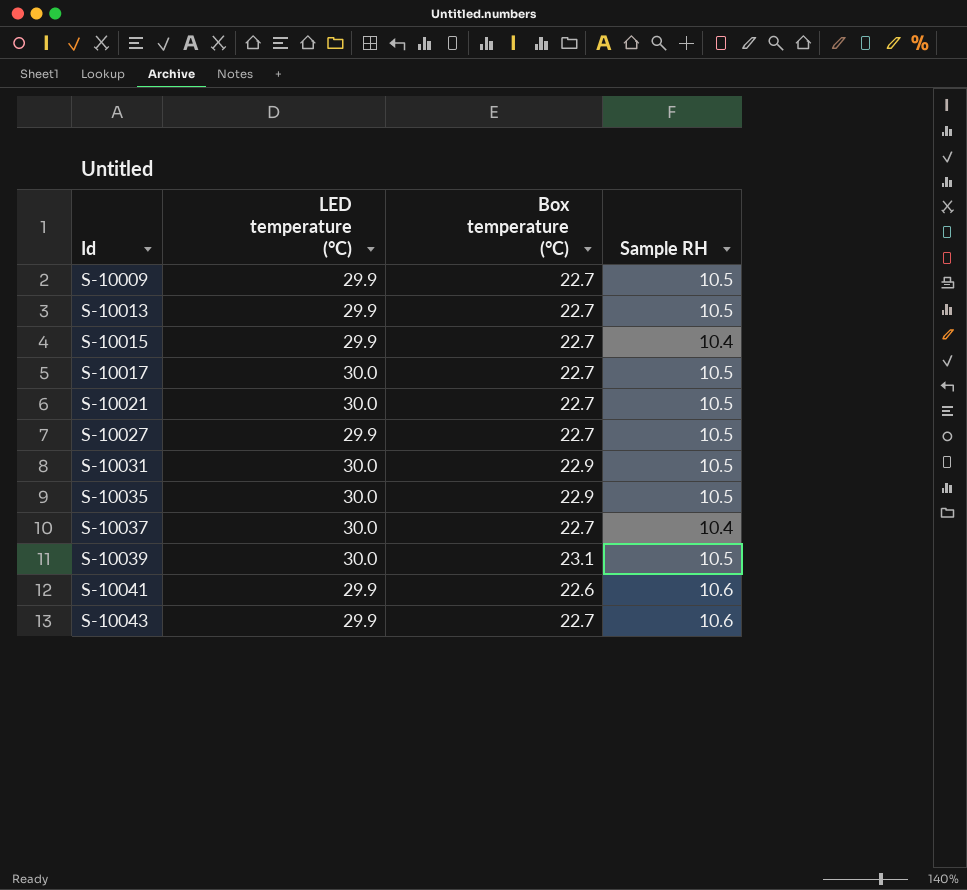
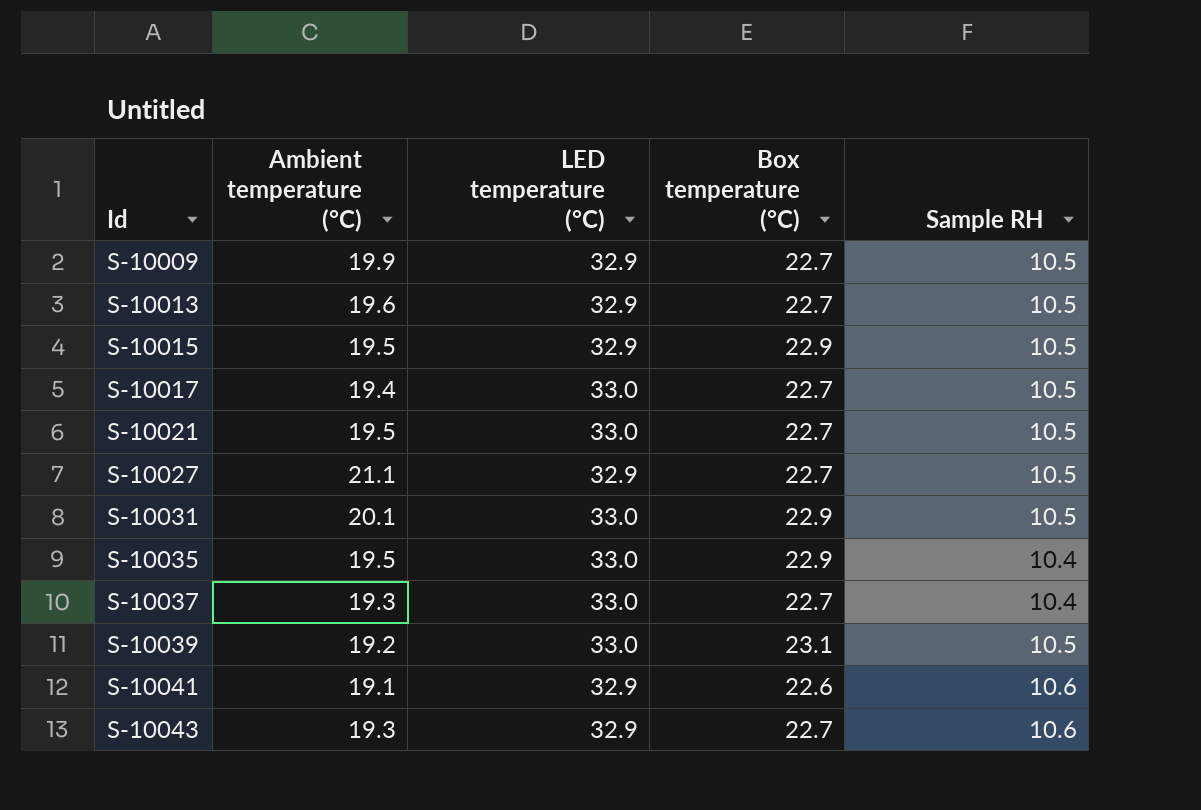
column Ambient temperature (°C) | position: none -> 2
S-10009 | LED temperature (°C): 29.9 -> 32.9
S-10013 | LED temperature (°C): 29.9 -> 32.9
S-10015 | LED temperature (°C): 29.9 -> 32.9
S-10015 | Box temperature (°C): 22.7 -> 22.9
S-10015 | Sample RH: 10.4 -> 10.5
S-10017 | LED temperature (°C): 30.0 -> 33.0
S-10021 | LED temperature (°C): 30.0 -> 33.0
S-10027 | LED temperature (°C): 29.9 -> 32.9
S-10031 | LED temperature (°C): 30.0 -> 33.0
S-10035 | LED temperature (°C): 30.0 -> 33.0
S-10035 | Sample RH: 10.5 -> 10.4
S-10037 | LED temperature (°C): 30.0 -> 33.0
S-10039 | LED temperature (°C): 30.0 -> 33.0
S-10041 | LED temperature (°C): 29.9 -> 32.9
S-10043 | LED temperature (°C): 29.9 -> 32.9

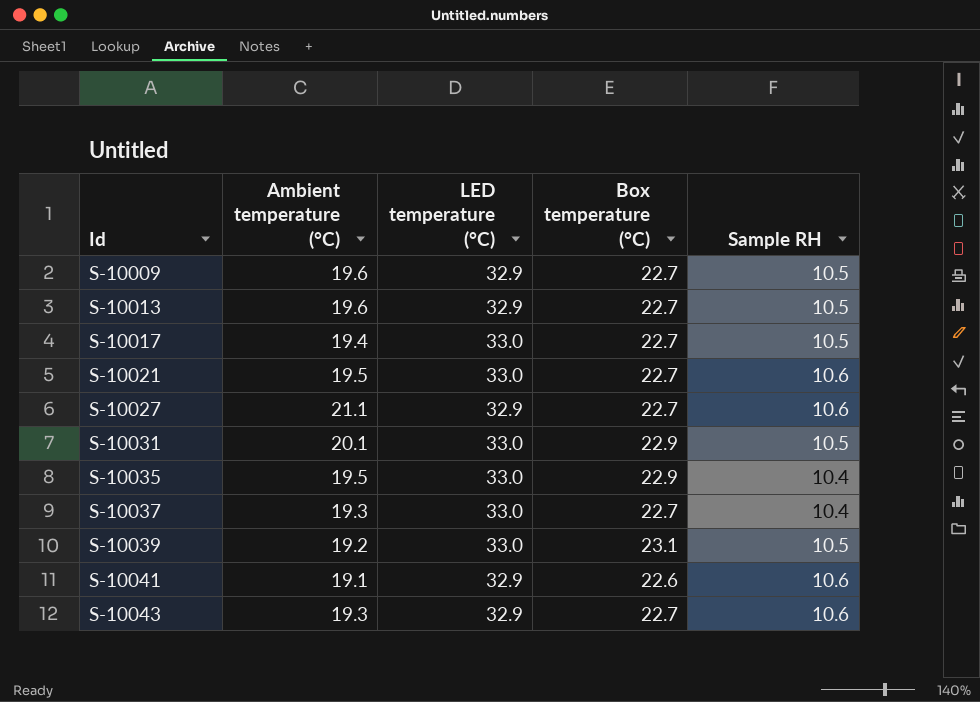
row S-10015: 19.5 | 32.9 | 22.9 | 10.5 -> none
S-10009 | Ambient temperature (°C): 19.9 -> 19.6
S-10021 | Sample RH: 10.5 -> 10.6
S-10027 | Sample RH: 10.5 -> 10.6

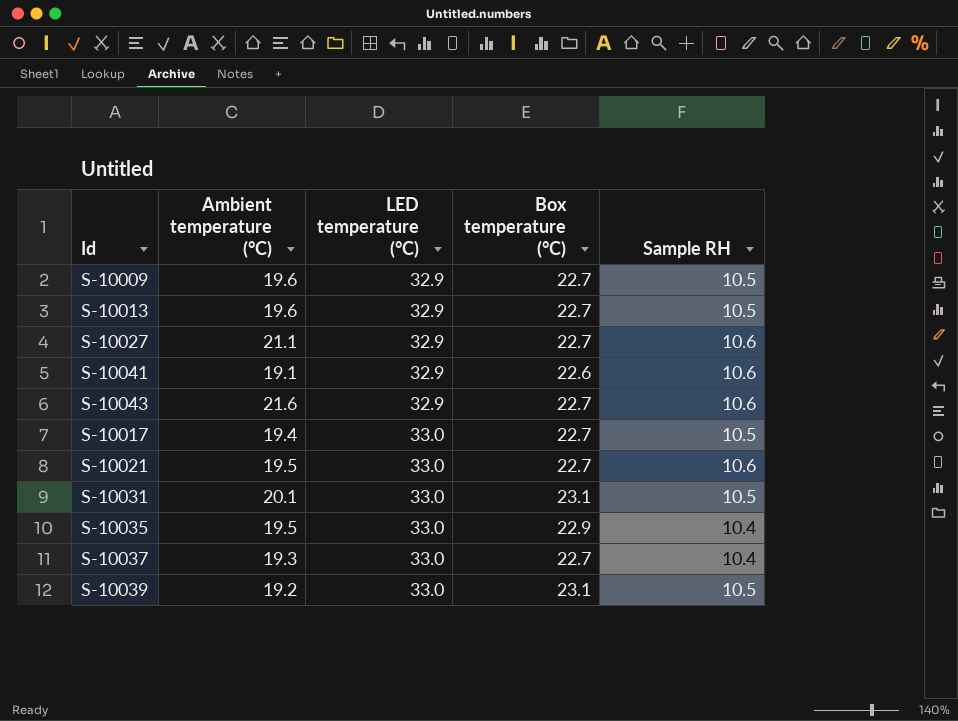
row order: Id ascending -> LED temperature (°C) ascending
S-10043 | Ambient temperature (°C): 19.3 -> 21.6
S-10031 | Box temperature (°C): 22.9 -> 23.1

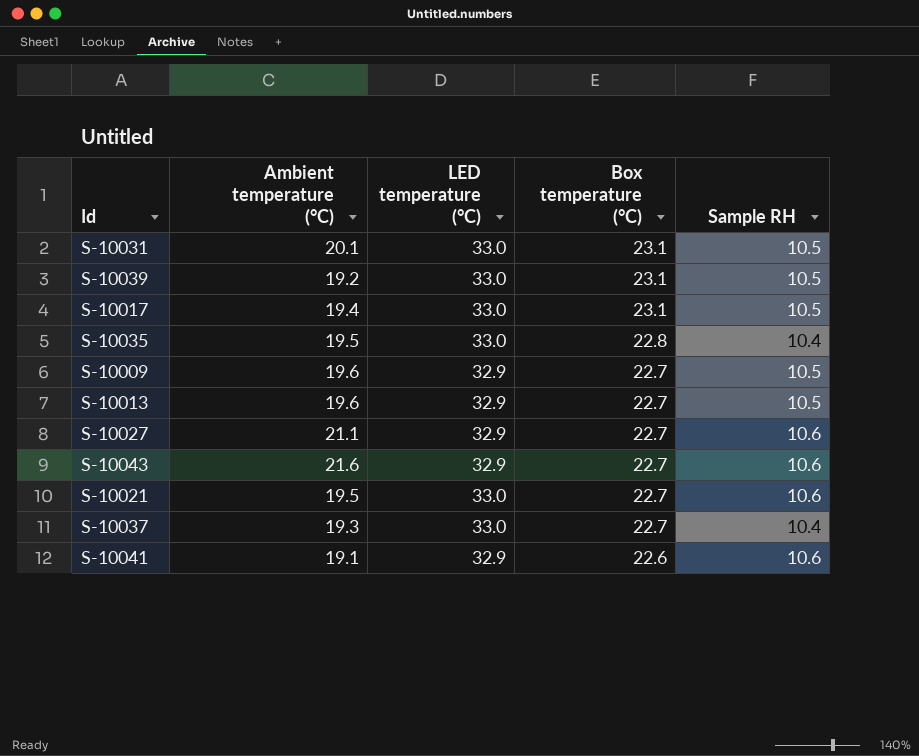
row order: LED temperature (°C) ascending -> Box temperature (°C) descending
S-10017 | Box temperature (°C): 22.7 -> 23.1
S-10035 | Box temperature (°C): 22.9 -> 22.8

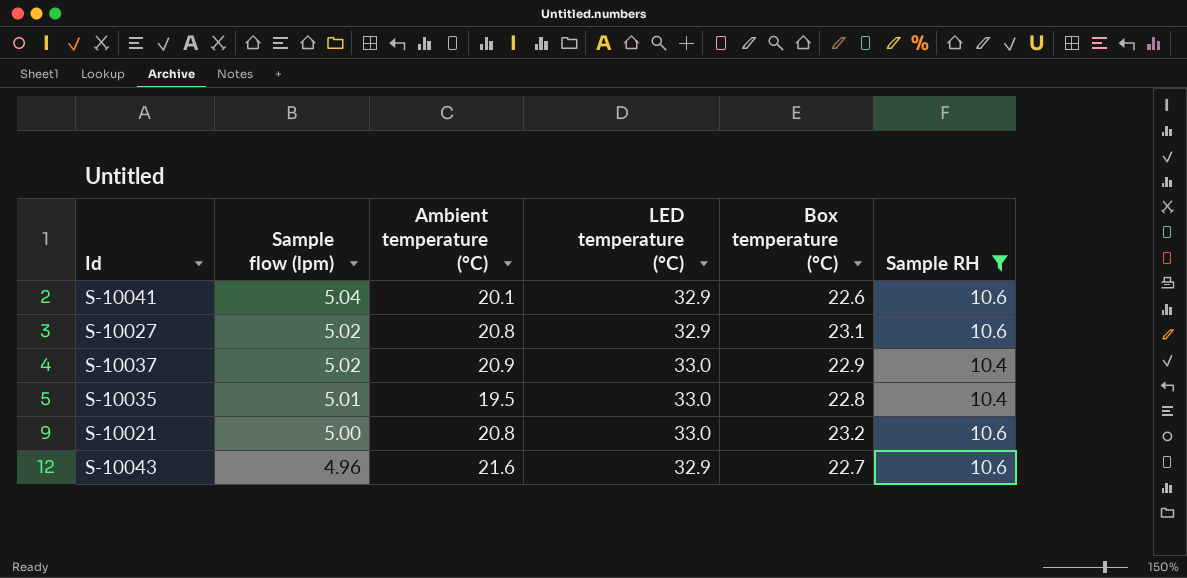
filter: none -> Sample RH != 10.5
row order: Box temperature (°C) descending -> Sample flow (lpm) descending
column Sample flow (lpm) | position: none -> 2
S-10041 | Ambient temperature (°C): 19.1 -> 20.1
S-10027 | Ambient temperature (°C): 21.1 -> 20.8
S-10027 | Box temperature (°C): 22.7 -> 23.1
S-10037 | Ambient temperature (°C): 19.3 -> 20.9
S-10037 | Box temperature (°C): 22.7 -> 22.9
S-10021 | Ambient temperature (°C): 19.5 -> 20.8
S-10021 | Box temperature (°C): 22.7 -> 23.2

